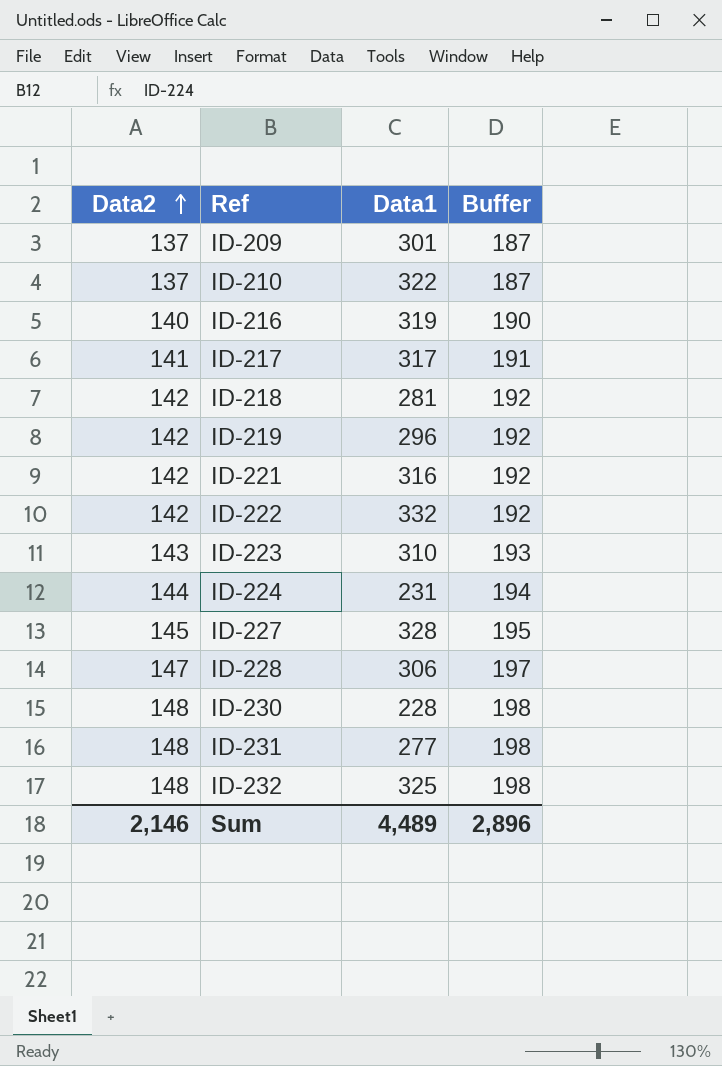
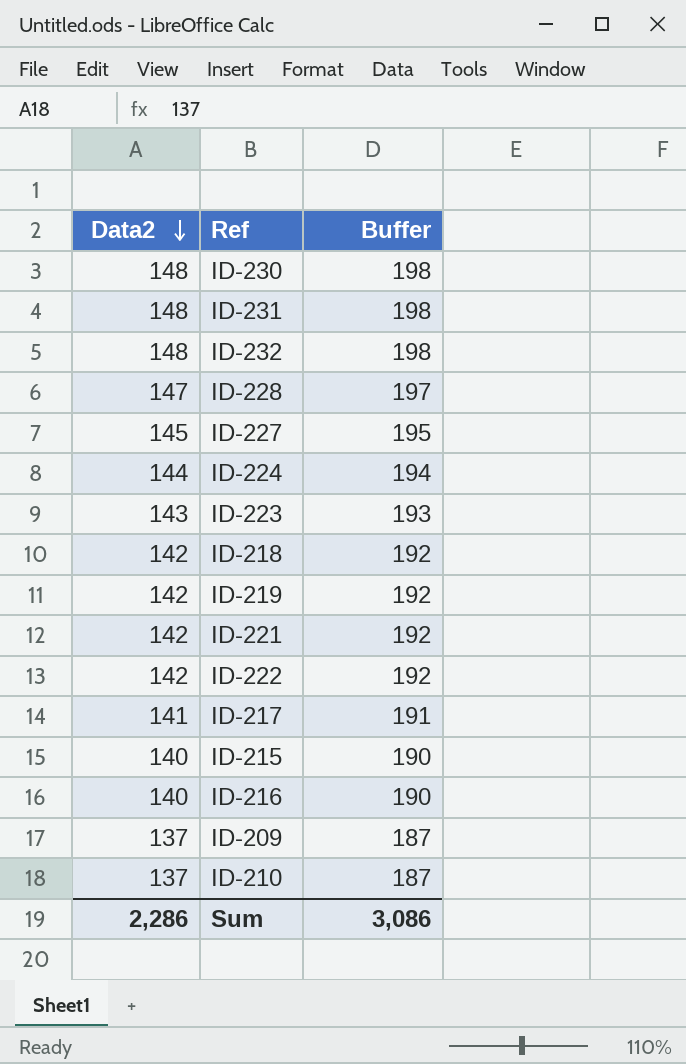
row order: Data2 ascending -> Data2 descending
column Data1 | position: 3 -> none
row ID-215: none -> 140 | 190
Sum | Data2: 2,146 -> 2,286
Sum | Buffer: 2,896 -> 3,086

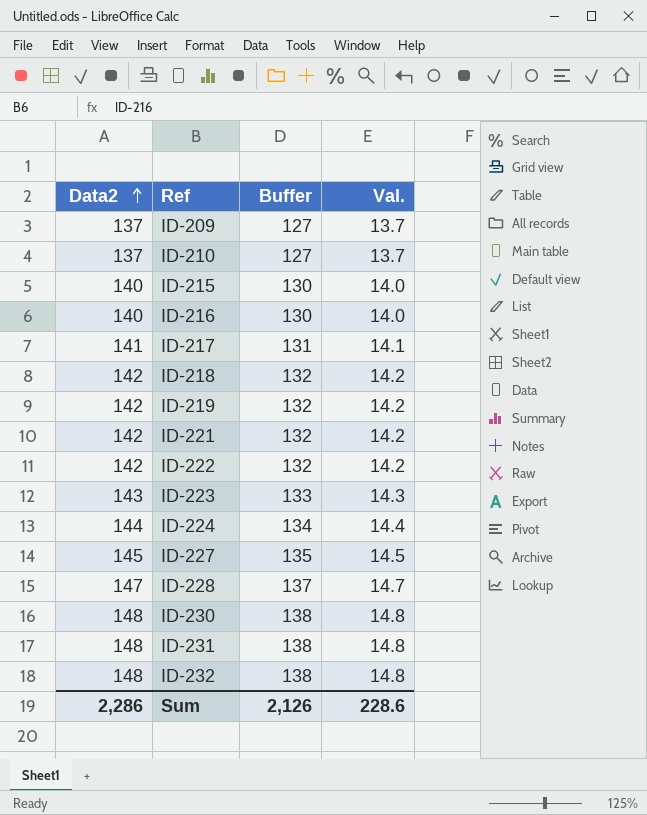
row order: Data2 descending -> Data2 ascending
column Buffer | formula: [Data2] + 50 -> [Data2] - 10
column Val. | formula: none -> [Data2] * 0.1
Sum | Buffer: 3,086 -> 2,126

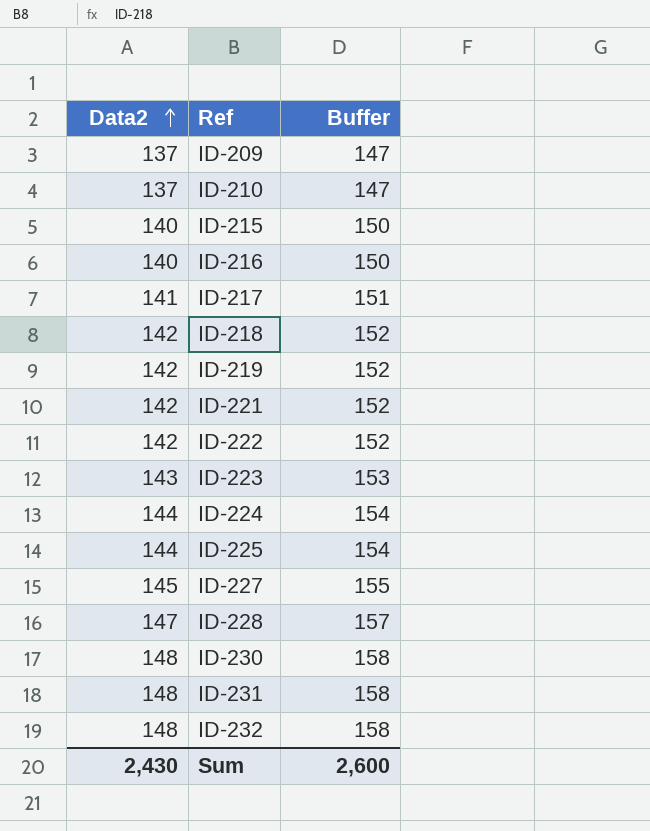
column Val. | formula: [Data2] * 0.1 -> none
column Buffer | formula: [Data2] - 10 -> [Data2] + 10
row ID-225: none -> 144 | 154
Sum | Data2: 2,286 -> 2,430
Sum | Buffer: 2,126 -> 2,600

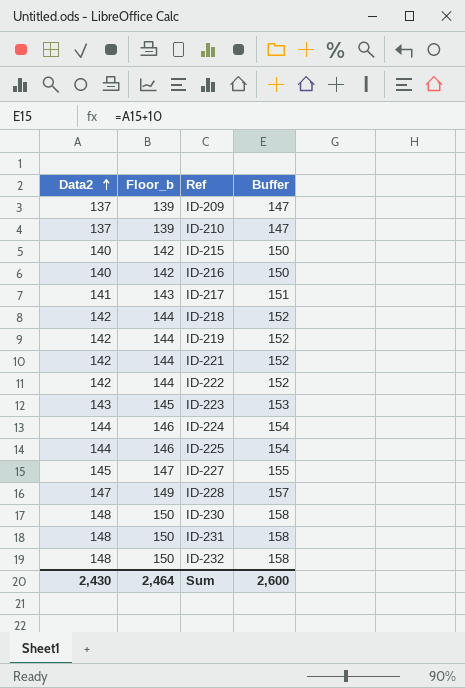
column Floor_b | formula: none -> [Data2] + 2

